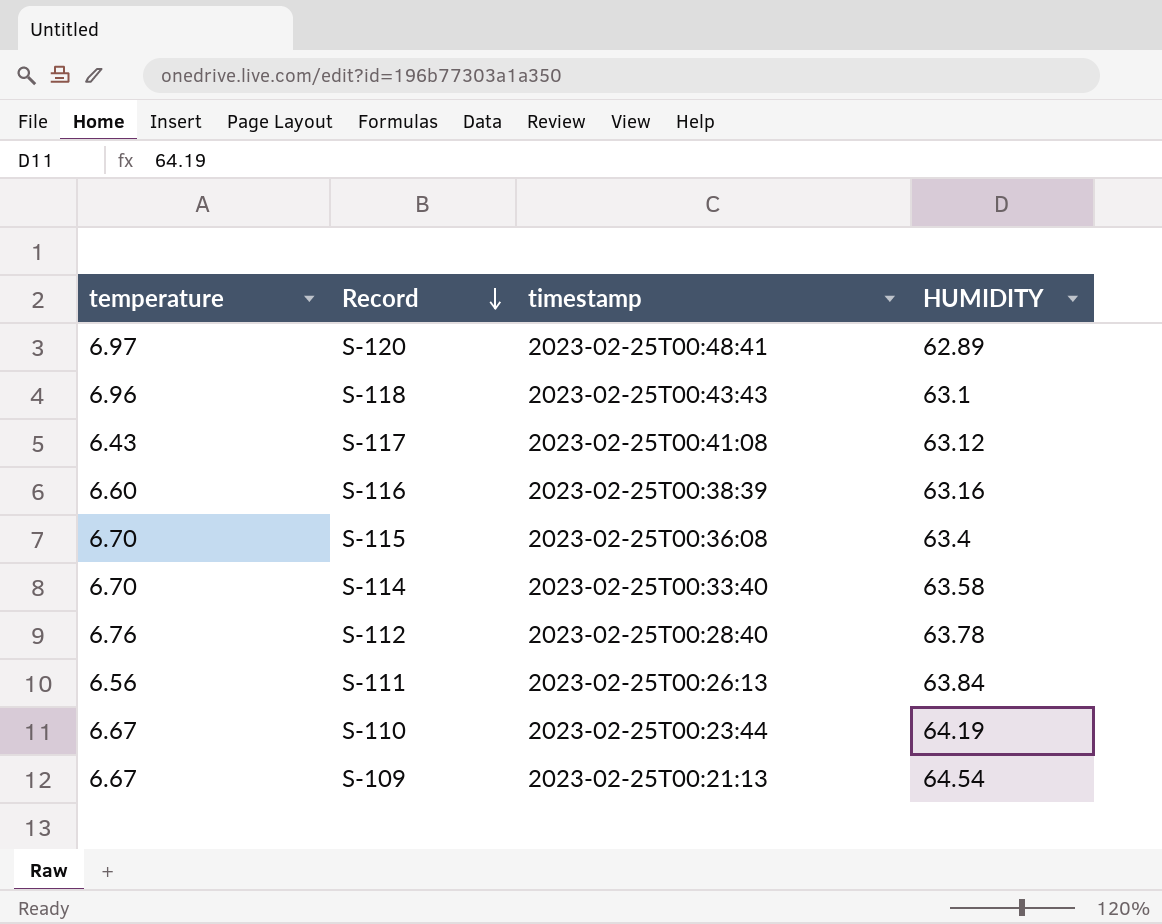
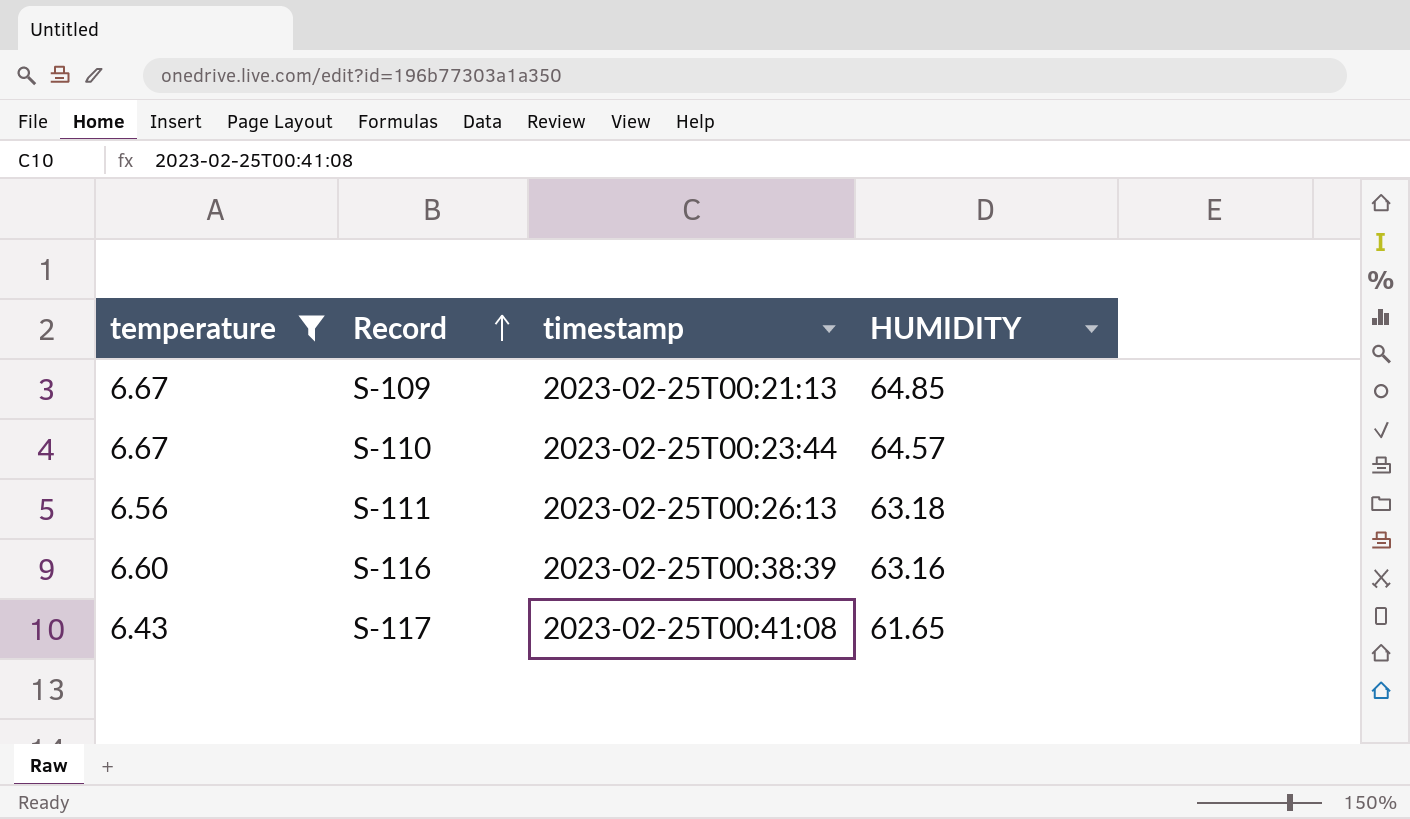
filter: none -> temperature <= 6.67
row order: Record descending -> Record ascending
S-109 | HUMIDITY: 64.54 -> 64.85
S-110 | HUMIDITY: 64.19 -> 64.57
S-111 | HUMIDITY: 63.84 -> 63.18
S-117 | HUMIDITY: 63.12 -> 61.65

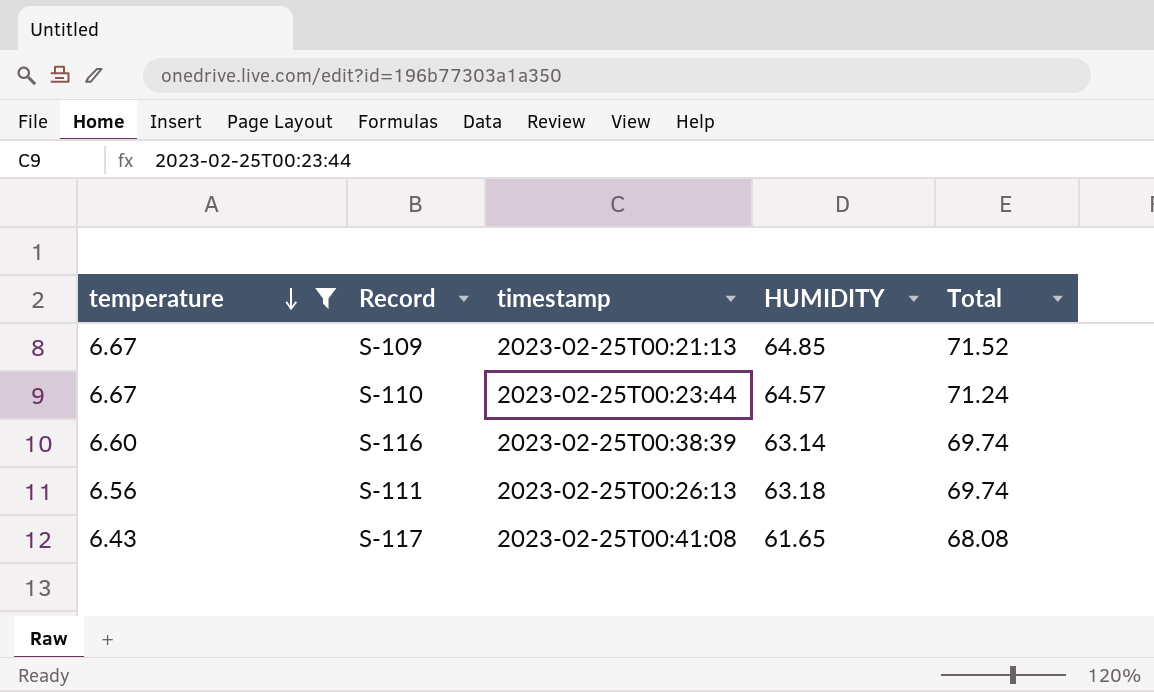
row order: Record ascending -> temperature descending
column Total | formula: none -> [temperature] + [HUMIDITY]
S-116 | HUMIDITY: 63.16 -> 63.14

